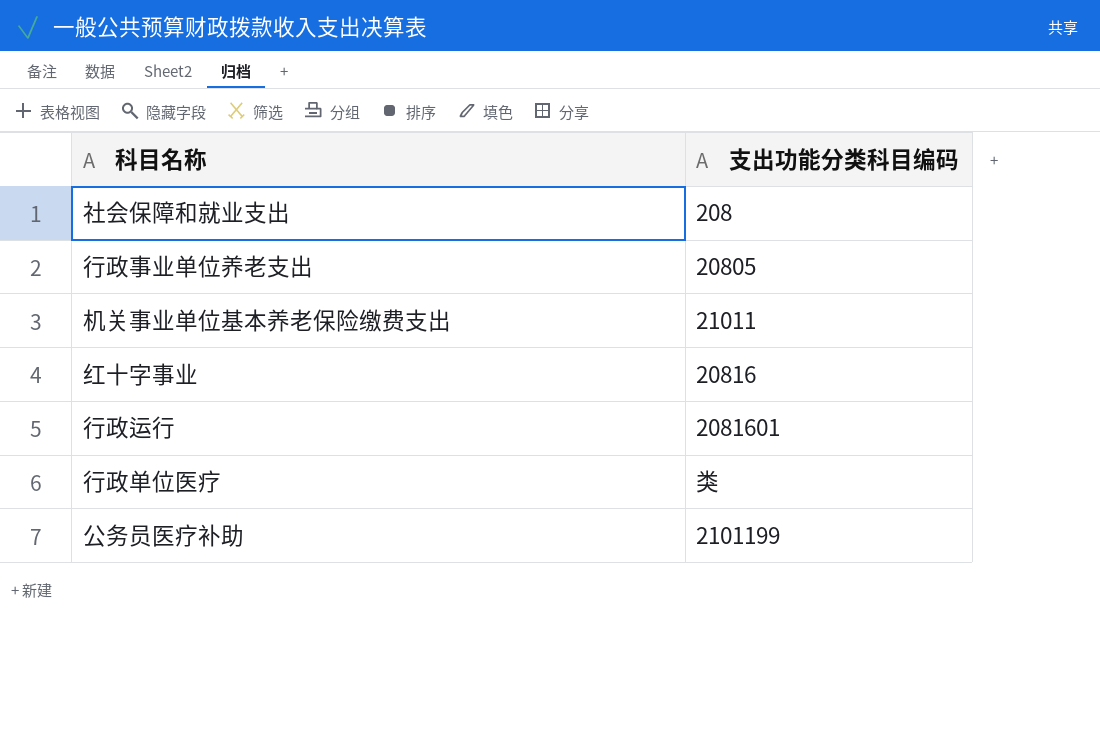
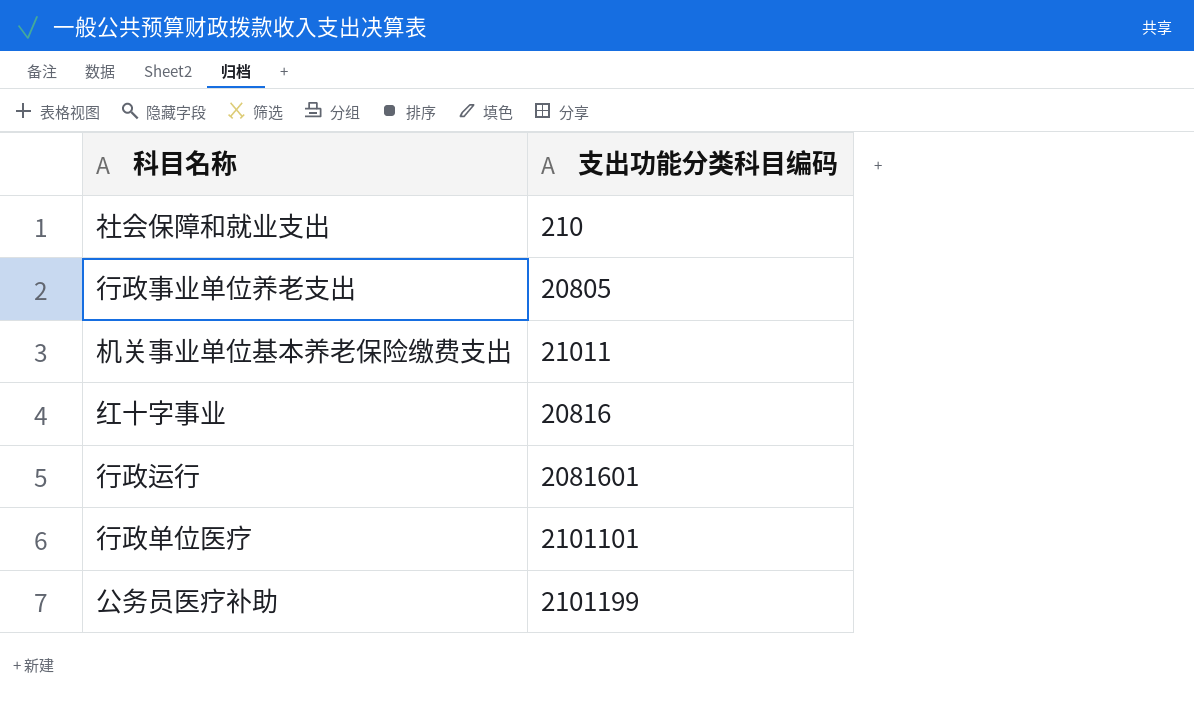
社会保障和就业支出 | 支出功能分类科目编码: 208 -> 210
行政单位医疗 | 支出功能分类科目编码: 类 -> 2101101

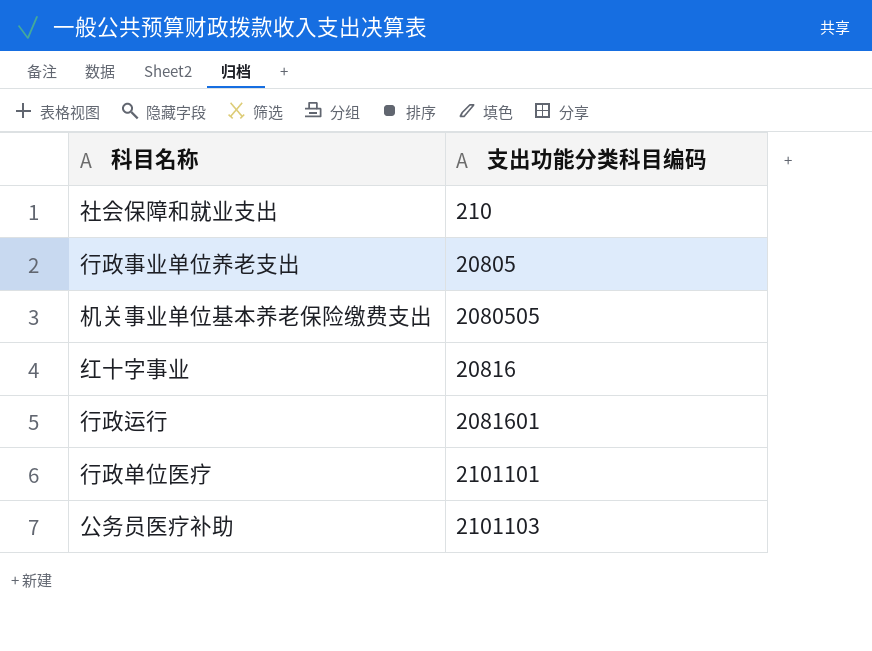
机关事业单位基本养老保险缴费支出 | 支出功能分类科目编码: 21011 -> 2080505
公务员医疗补助 | 支出功能分类科目编码: 2101199 -> 2101103

